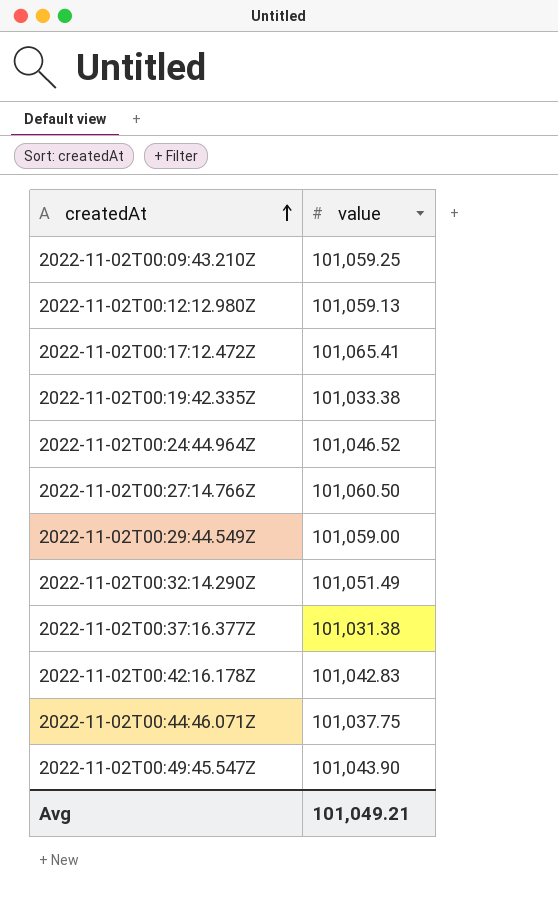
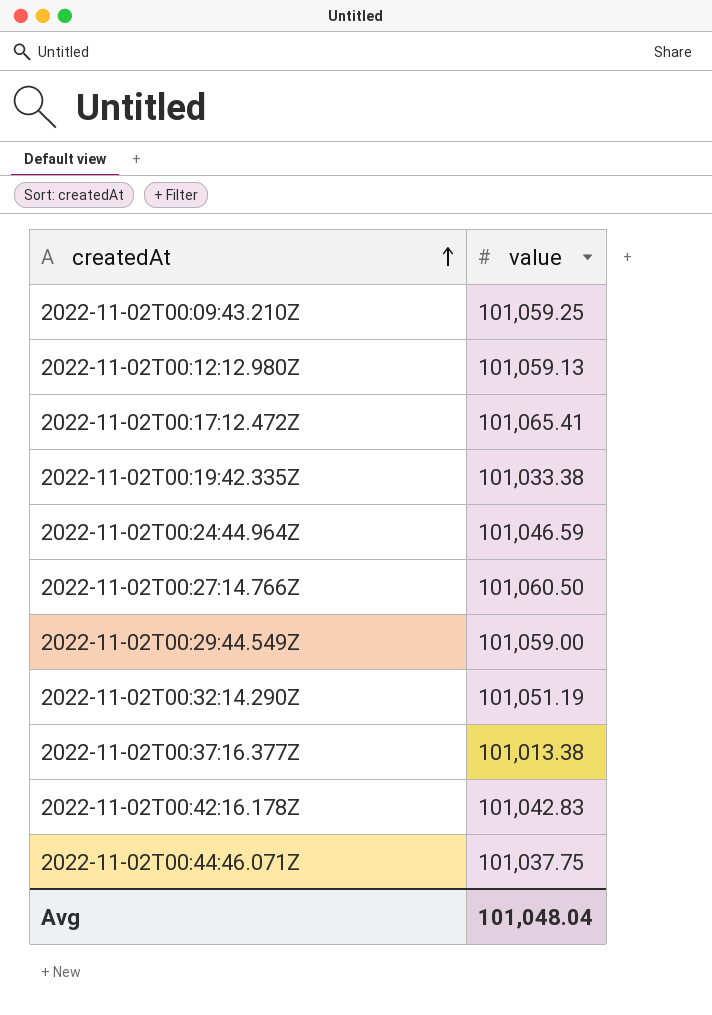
row 2022-11-02T00:49:45.547Z: 101,043.90 -> none
2022-11-02T00:24:44.964Z | value: 101,046.52 -> 101,046.59
2022-11-02T00:32:14.290Z | value: 101,051.49 -> 101,051.19
2022-11-02T00:37:16.377Z | value: 101,031.38 -> 101,013.38
Avg | value: 101,049.21 -> 101,048.04

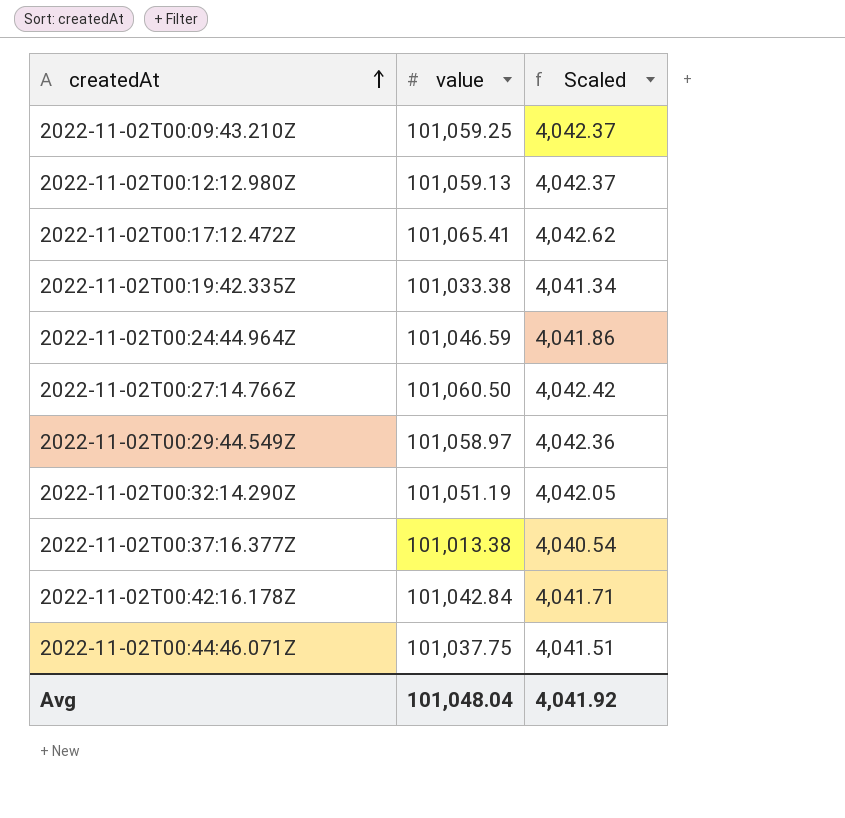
column Scaled | formula: none -> [value] * 0.04
2022-11-02T00:29:44.549Z | value: 101,059.00 -> 101,058.97
2022-11-02T00:42:16.178Z | value: 101,042.83 -> 101,042.84

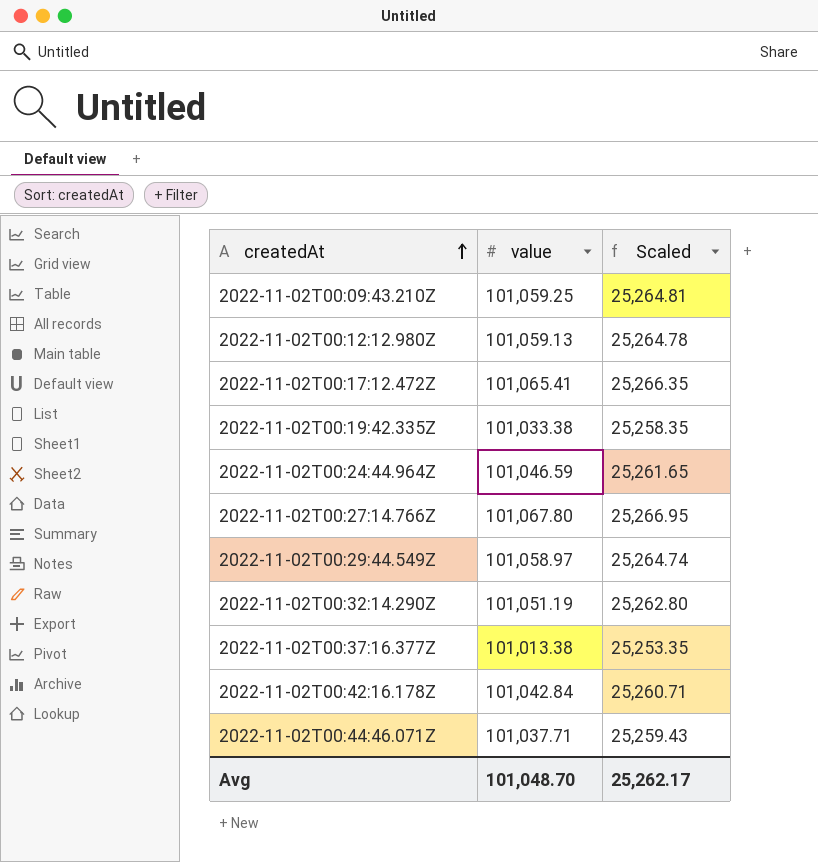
column Scaled | formula: [value] * 0.04 -> [value] * 0.25
2022-11-02T00:27:14.766Z | value: 101,060.50 -> 101,067.80
2022-11-02T00:44:46.071Z | value: 101,037.75 -> 101,037.71
Avg | value: 101,048.04 -> 101,048.70
Avg | Scaled: 4,041.92 -> 25,262.17

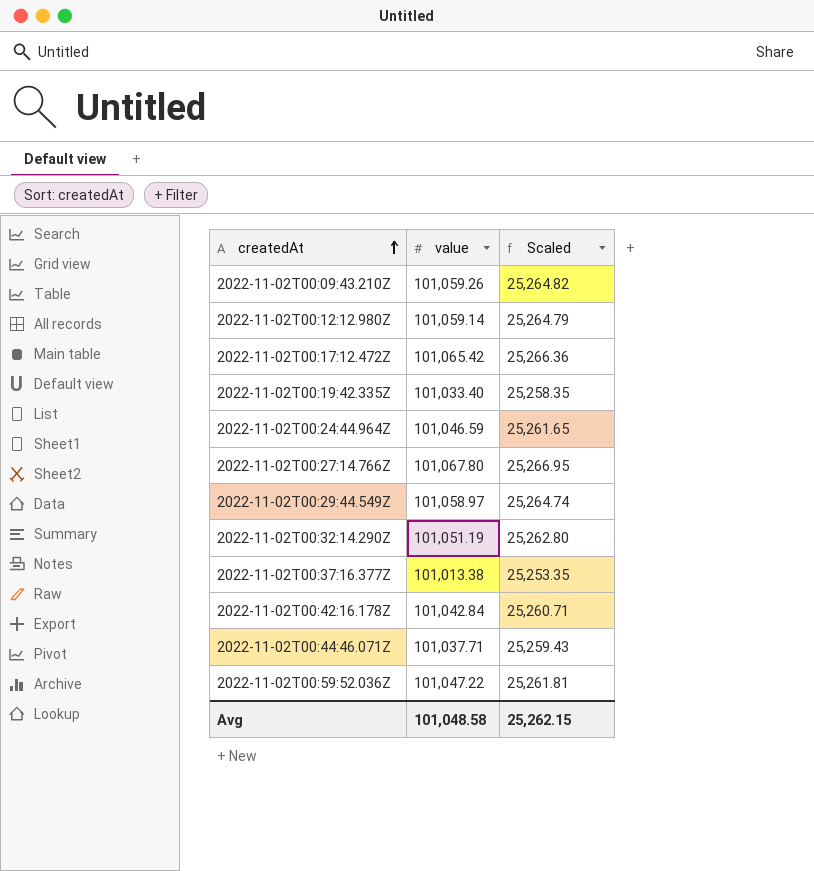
2022-11-02T00:09:43.210Z | value: 101,059.25 -> 101,059.26
2022-11-02T00:09:43.210Z | Scaled: 25,264.81 -> 25,264.82
2022-11-02T00:12:12.980Z | value: 101,059.13 -> 101,059.14
2022-11-02T00:12:12.980Z | Scaled: 25,264.78 -> 25,264.79
2022-11-02T00:17:12.472Z | value: 101,065.41 -> 101,065.42
2022-11-02T00:17:12.472Z | Scaled: 25,266.35 -> 25,266.36
2022-11-02T00:19:42.335Z | value: 101,033.38 -> 101,033.40
row 2022-11-02T00:59:52.036Z: none -> 101,047.22 | 25,261.81
Avg | value: 101,048.70 -> 101,048.58
Avg | Scaled: 25,262.17 -> 25,262.15

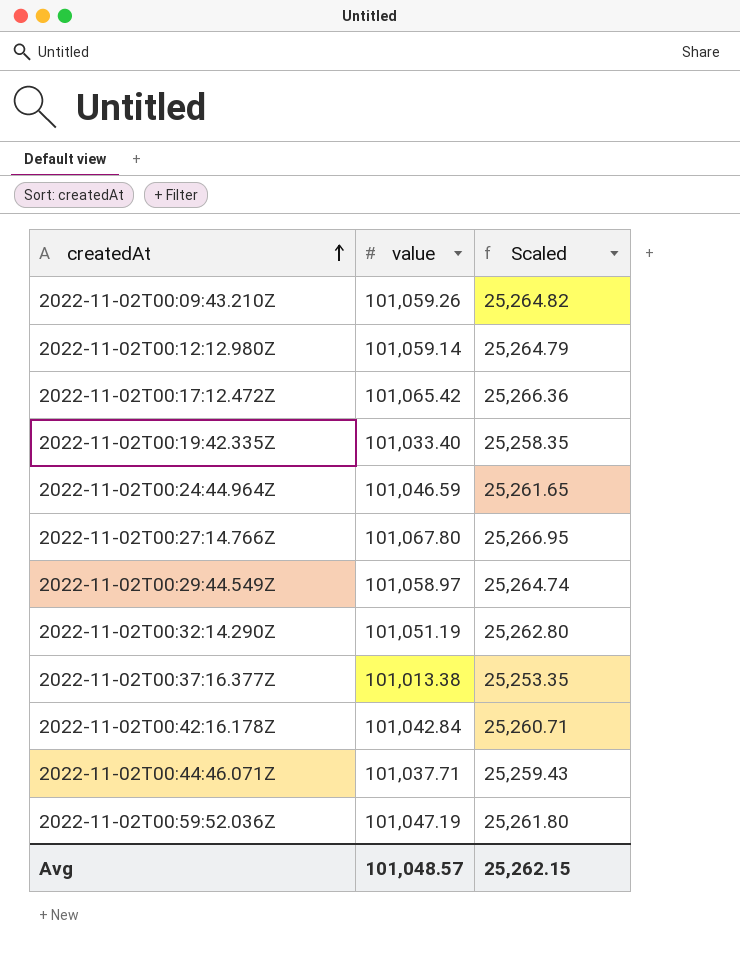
2022-11-02T00:59:52.036Z | value: 101,047.22 -> 101,047.19
2022-11-02T00:59:52.036Z | Scaled: 25,261.81 -> 25,261.80
Avg | value: 101,048.58 -> 101,048.57

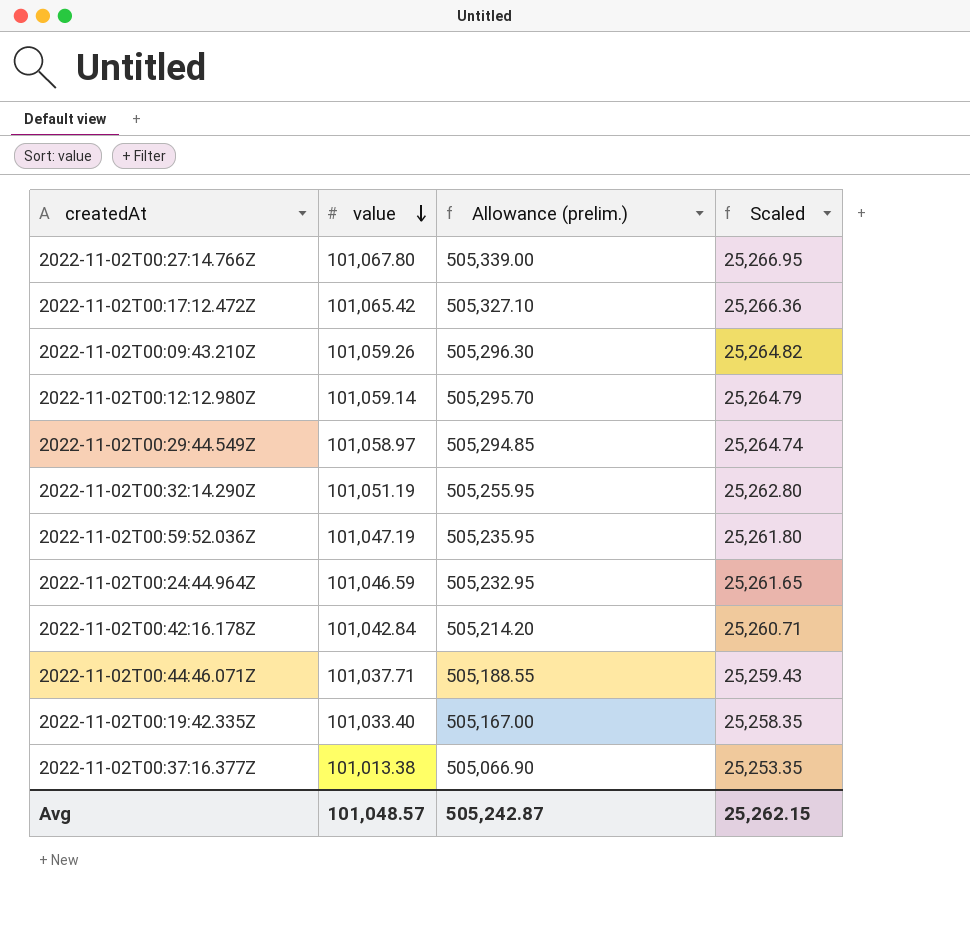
row order: createdAt ascending -> value descending
column Allowance (prelim.) | formula: none -> [value] * 5

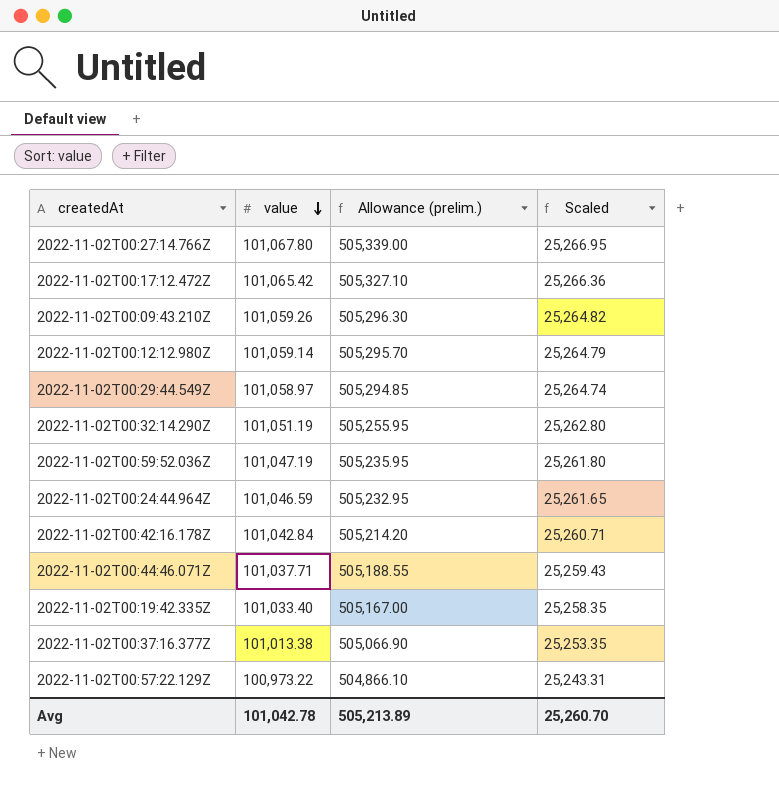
row 2022-11-02T00:57:22.129Z: none -> 100,973.22 | 504,866.10 | 25,243.31
Avg | value: 101,048.57 -> 101,042.78
Avg | Allowance (prelim.): 505,242.87 -> 505,213.89
Avg | Scaled: 25,262.15 -> 25,260.70

